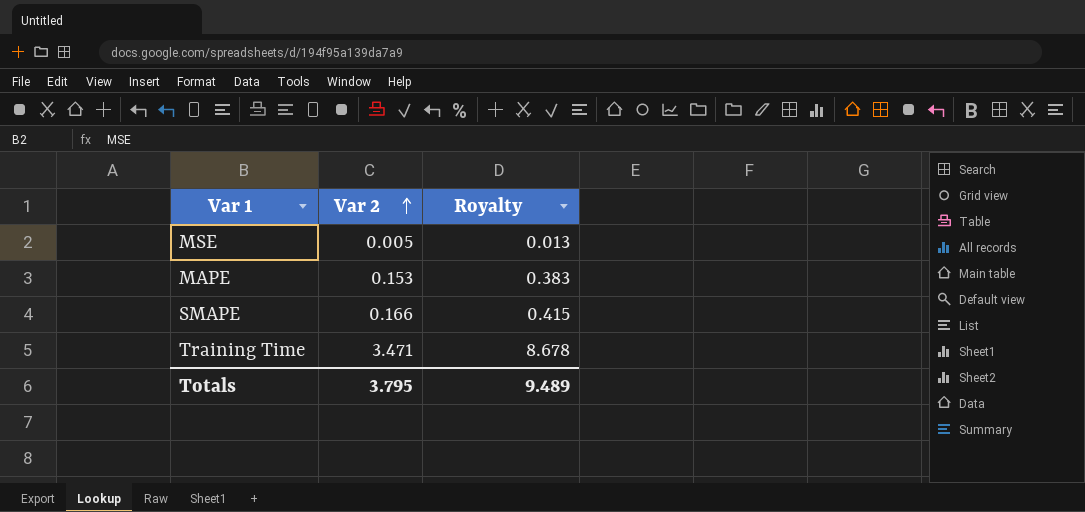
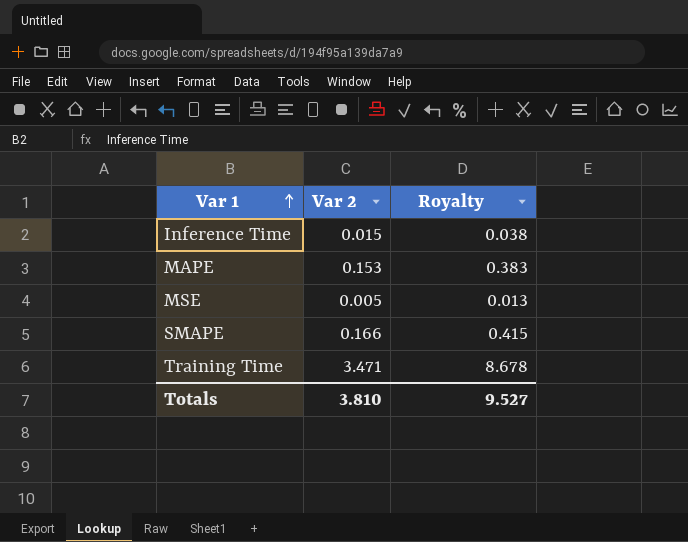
row order: Var 2 ascending -> Var 1 ascending
row Inference Time: none -> 0.015 | 0.038
Totals | Var 2: 3.795 -> 3.810
Totals | Royalty: 9.489 -> 9.527

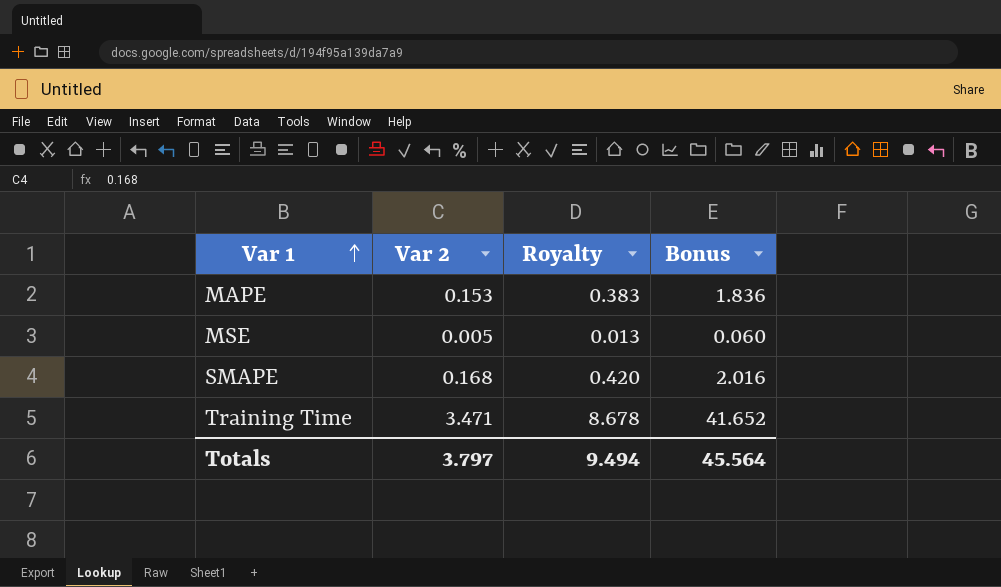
column Bonus | formula: none -> [Var 2] * 12
row Inference Time: 0.015 | 0.038 -> none
SMAPE | Var 2: 0.166 -> 0.168
SMAPE | Royalty: 0.415 -> 0.420
Totals | Var 2: 3.810 -> 3.797
Totals | Royalty: 9.527 -> 9.494

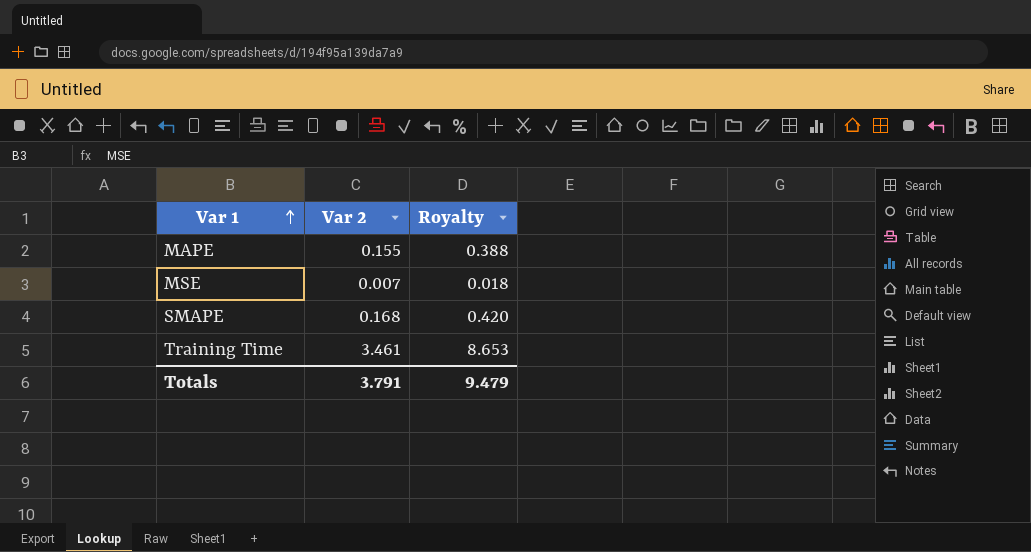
column Bonus | formula: [Var 2] * 12 -> none
MAPE | Var 2: 0.153 -> 0.155
MAPE | Royalty: 0.383 -> 0.388
MSE | Var 2: 0.005 -> 0.007
MSE | Royalty: 0.013 -> 0.018
Training Time | Var 2: 3.471 -> 3.461
Training Time | Royalty: 8.678 -> 8.653
Totals | Var 2: 3.797 -> 3.791
Totals | Royalty: 9.494 -> 9.479

